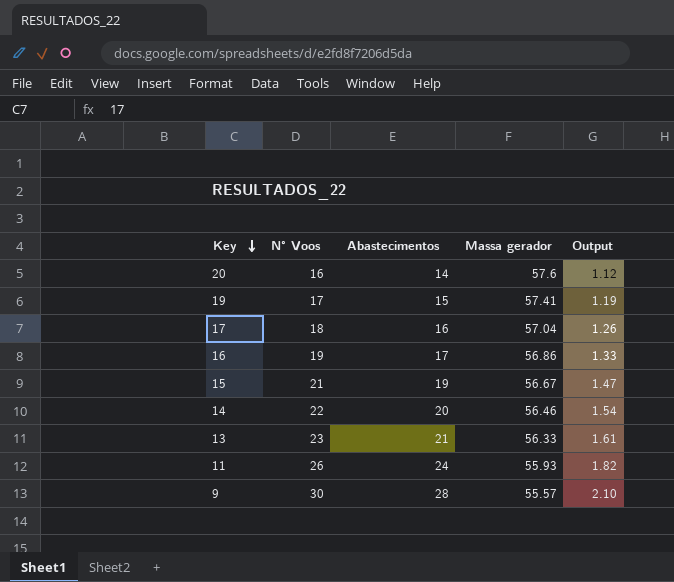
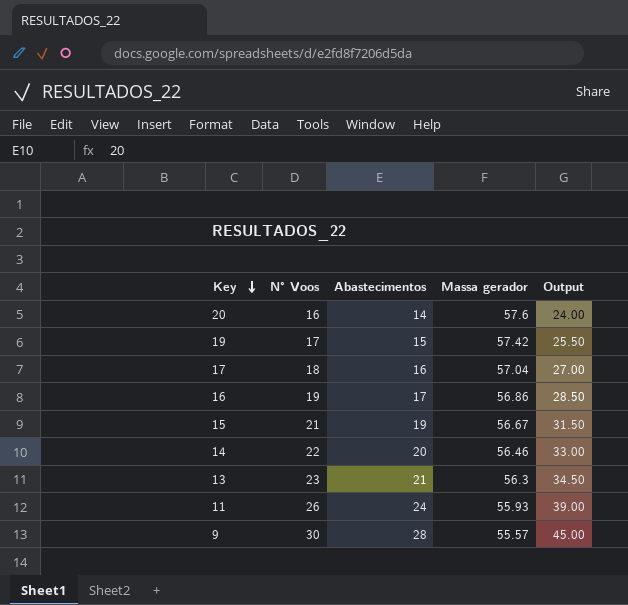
column Output | formula: [N° Voos] * 0.07 -> [N° Voos] * 1.5
19 | Massa gerador: 57.41 -> 57.42
13 | Massa gerador: 56.33 -> 56.3

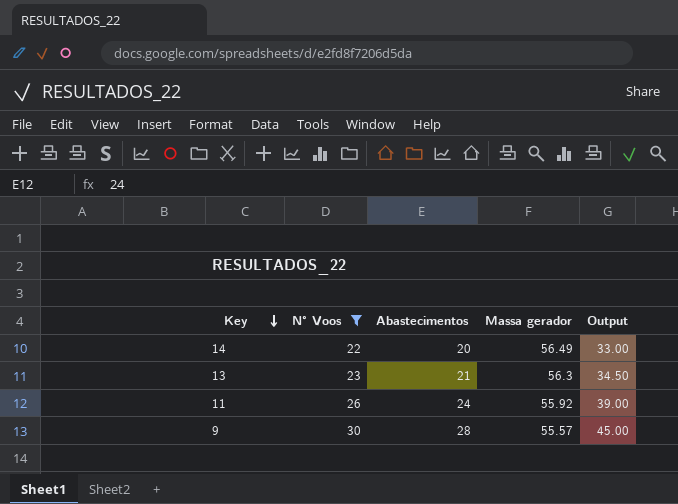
filter: none -> N° Voos >= 22
14 | Massa gerador: 56.46 -> 56.49
11 | Massa gerador: 55.93 -> 55.92

